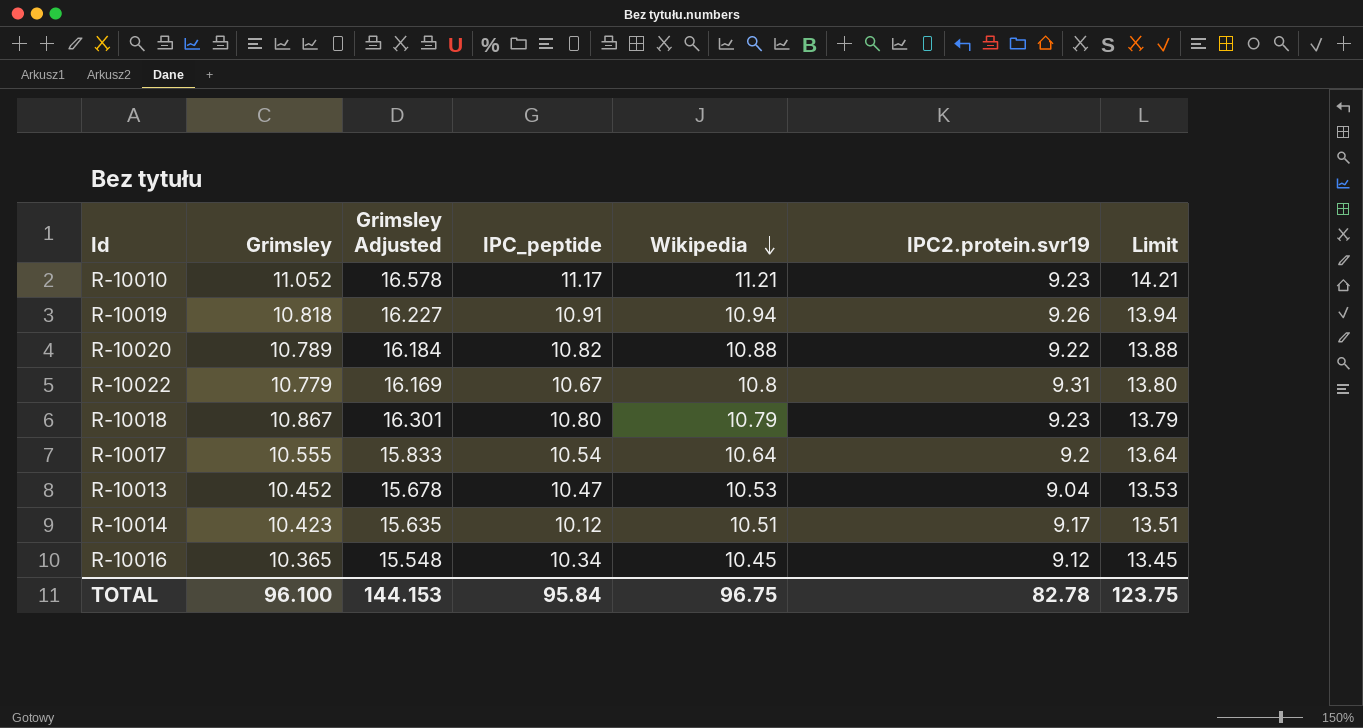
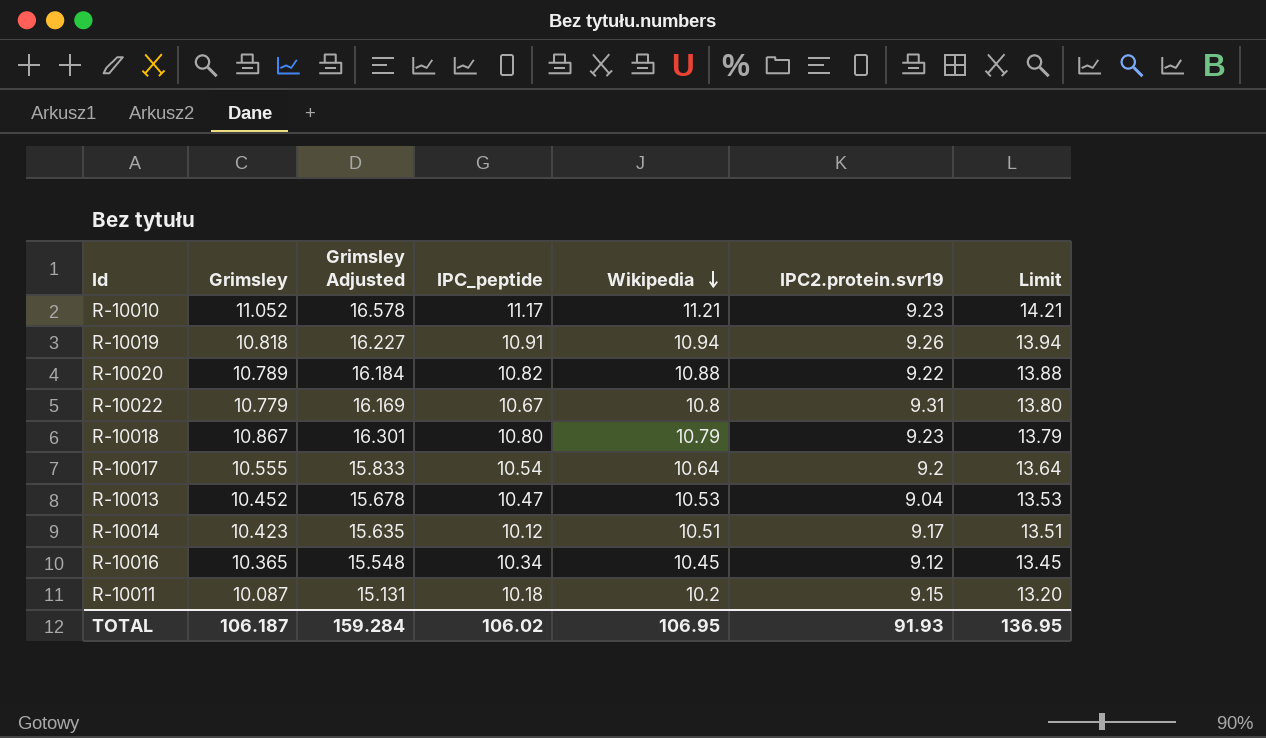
row R-10011: none -> 10.087 | 15.131 | 10.18 | 10.2 | 9.15 | 13.20
TOTAL | Grimsley: 96.100 -> 106.187
TOTAL | Grimsley Adjusted: 144.153 -> 159.284
TOTAL | IPC_peptide: 95.84 -> 106.02
TOTAL | Wikipedia: 96.75 -> 106.95
TOTAL | IPC2.protein.svr19: 82.78 -> 91.93
TOTAL | Limit: 123.75 -> 136.95

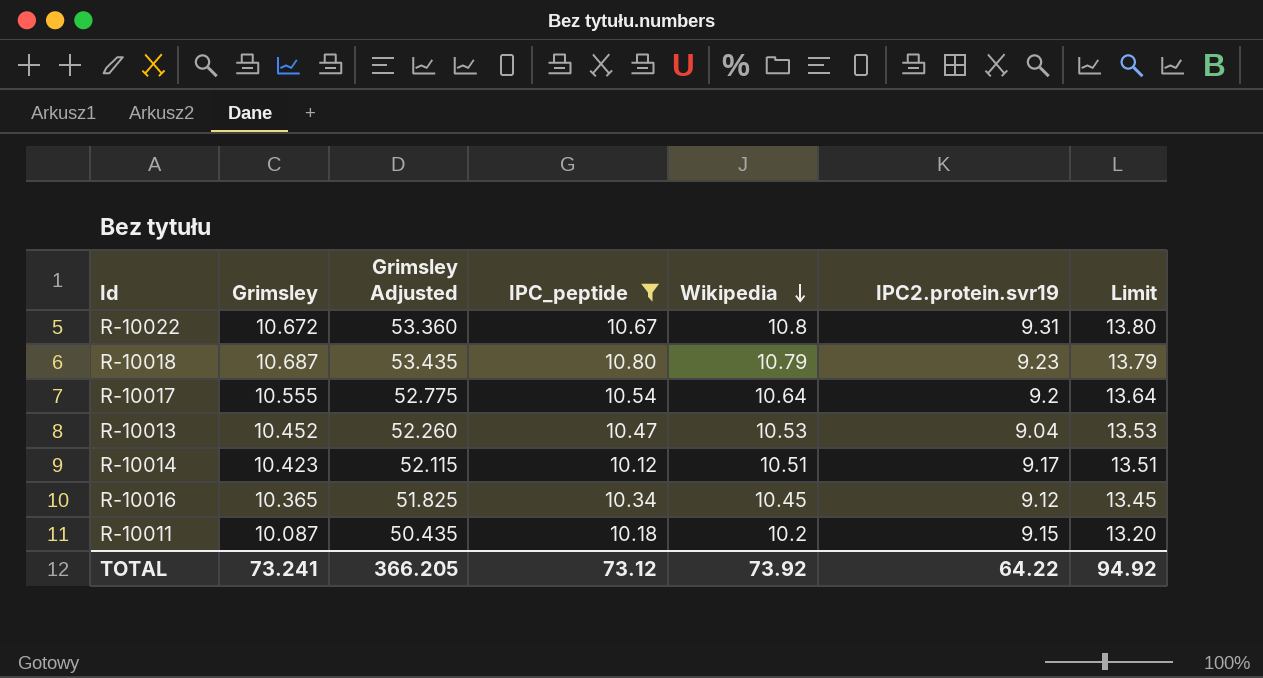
filter: none -> IPC_peptide <= 10.80
column Grimsley Adjusted | formula: [Grimsley] * 1.5 -> [Grimsley] * 5
R-10022 | Grimsley: 10.779 -> 10.672
R-10018 | Grimsley: 10.867 -> 10.687
TOTAL | Grimsley: 106.187 -> 73.241
TOTAL | Grimsley Adjusted: 159.284 -> 366.205
TOTAL | IPC_peptide: 106.02 -> 73.12
TOTAL | Wikipedia: 106.95 -> 73.92
TOTAL | IPC2.protein.svr19: 91.93 -> 64.22
TOTAL | Limit: 136.95 -> 94.92

